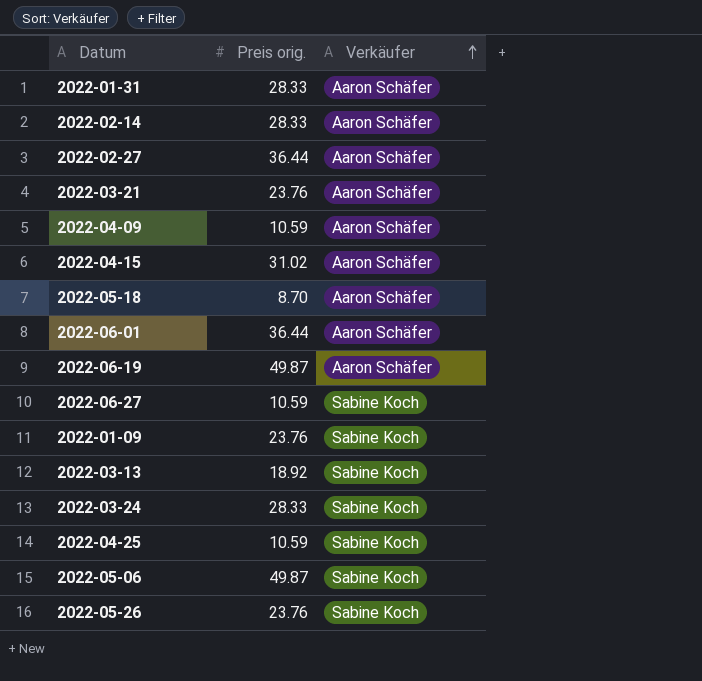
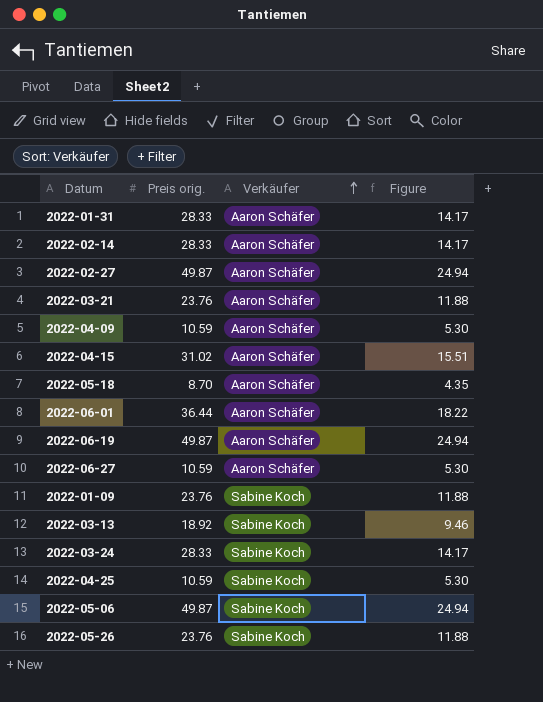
column Figure | formula: none -> [Preis orig.] * 0.5
2022-02-27 | Preis orig.: 36.44 -> 49.87
2022-06-27 | Verkäufer: Sabine Koch -> Aaron Schäfer

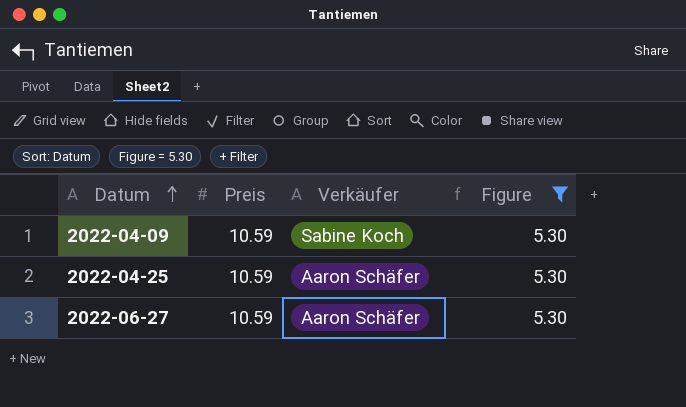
filter: none -> Figure = 5.30
row order: Verkäufer ascending -> Datum ascending
column name: Preis orig. -> Preis
2022-04-09 | Verkäufer: Aaron Schäfer -> Sabine Koch
2022-04-25 | Verkäufer: Sabine Koch -> Aaron Schäfer

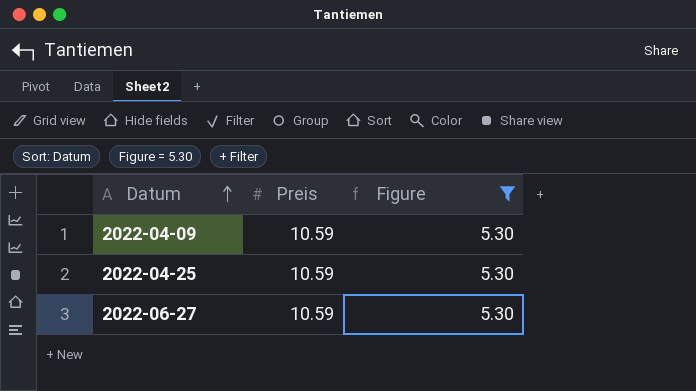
column Verkäufer | position: 3 -> none

